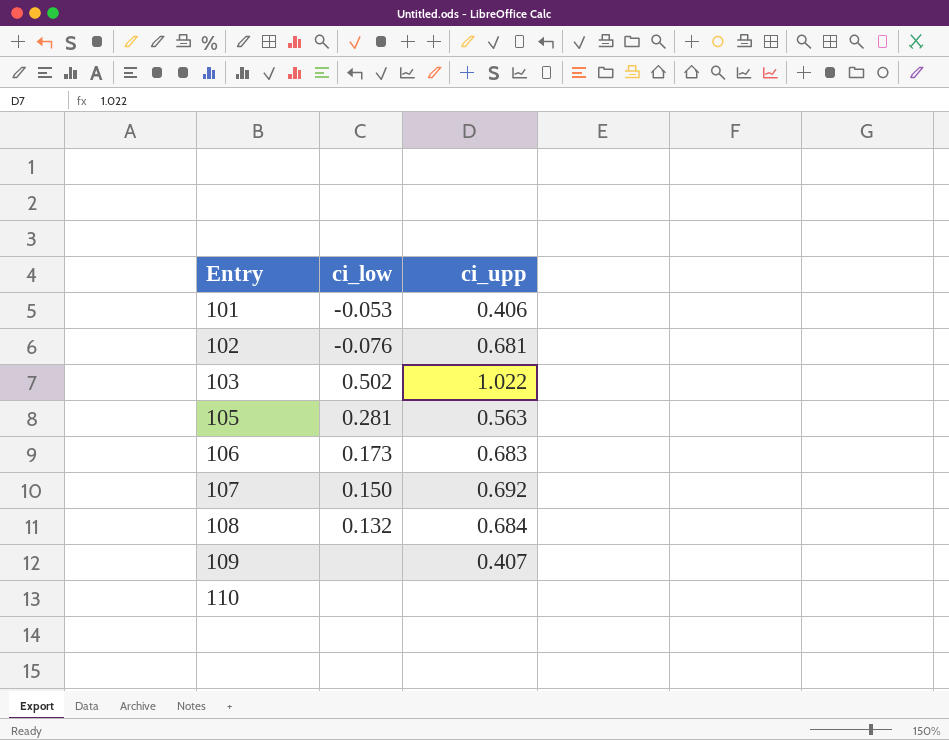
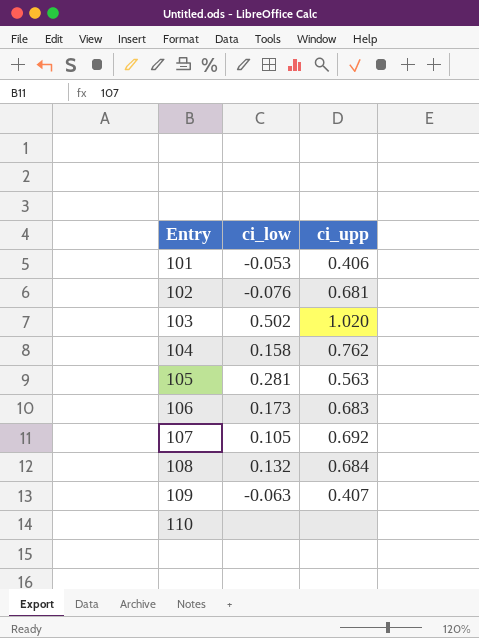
103 | ci_upp: 1.022 -> 1.020
row 104: none -> 0.158 | 0.762
107 | ci_low: 0.150 -> 0.105
109 | ci_low: none -> -0.063

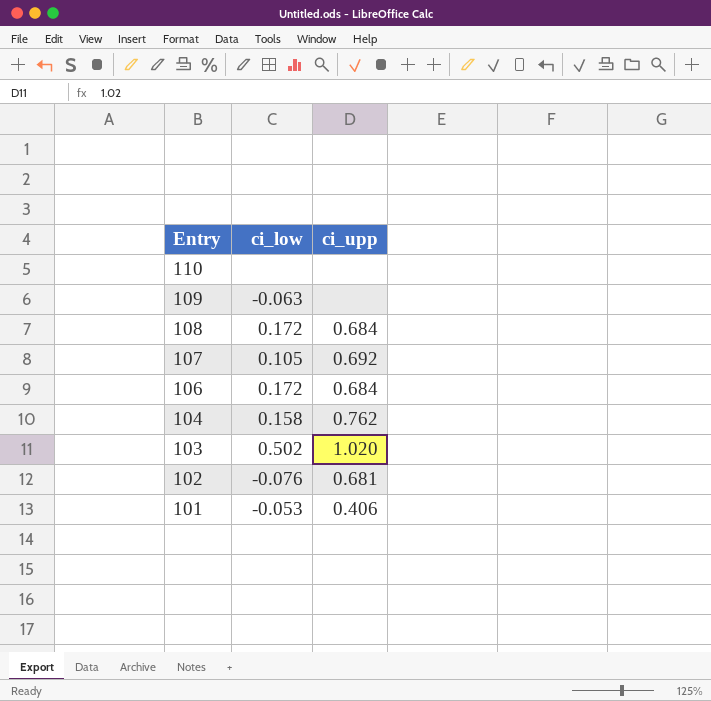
row order: Entry ascending -> Entry descending
row 105: 0.281 | 0.563 -> none
109 | ci_upp: 0.407 -> none
108 | ci_low: 0.132 -> 0.172
106 | ci_low: 0.173 -> 0.172
106 | ci_upp: 0.683 -> 0.684

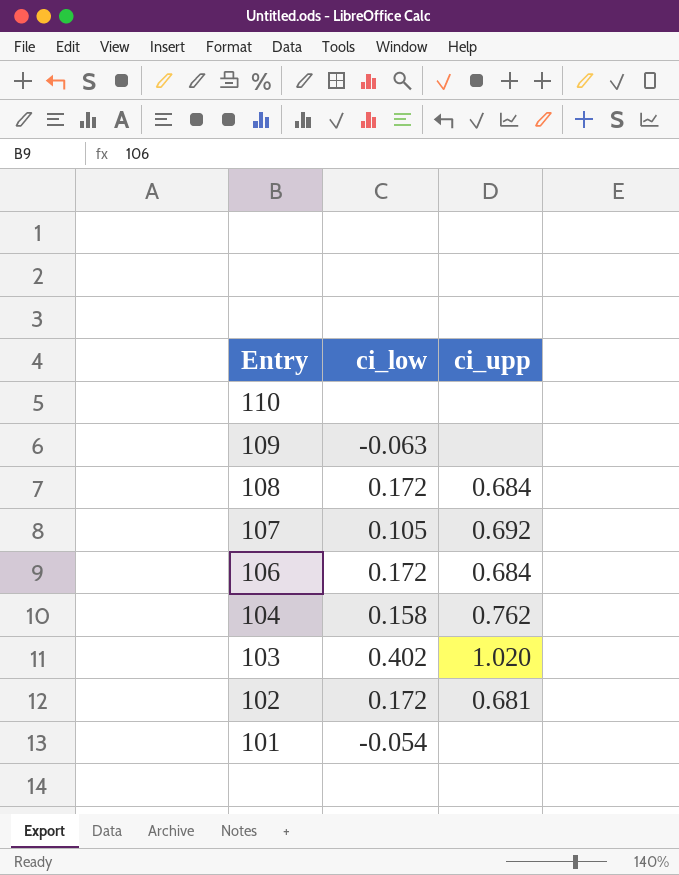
103 | ci_low: 0.502 -> 0.402
102 | ci_low: -0.076 -> 0.172
101 | ci_low: -0.053 -> -0.054
101 | ci_upp: 0.406 -> none

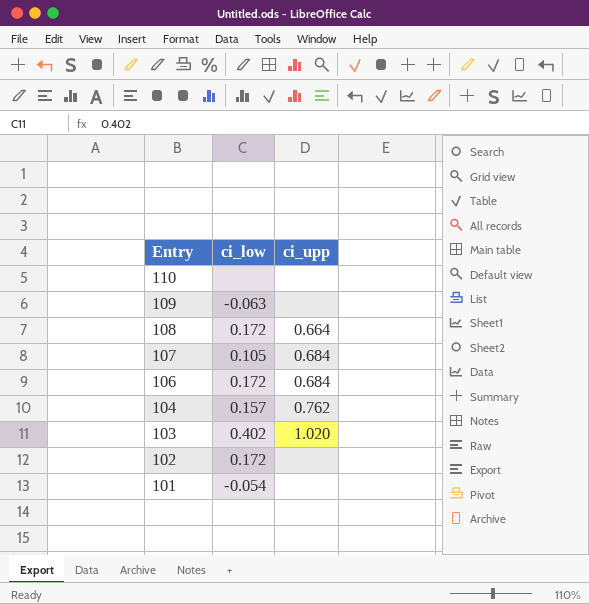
108 | ci_upp: 0.684 -> 0.664
107 | ci_upp: 0.692 -> 0.684
104 | ci_low: 0.158 -> 0.157
102 | ci_upp: 0.681 -> none

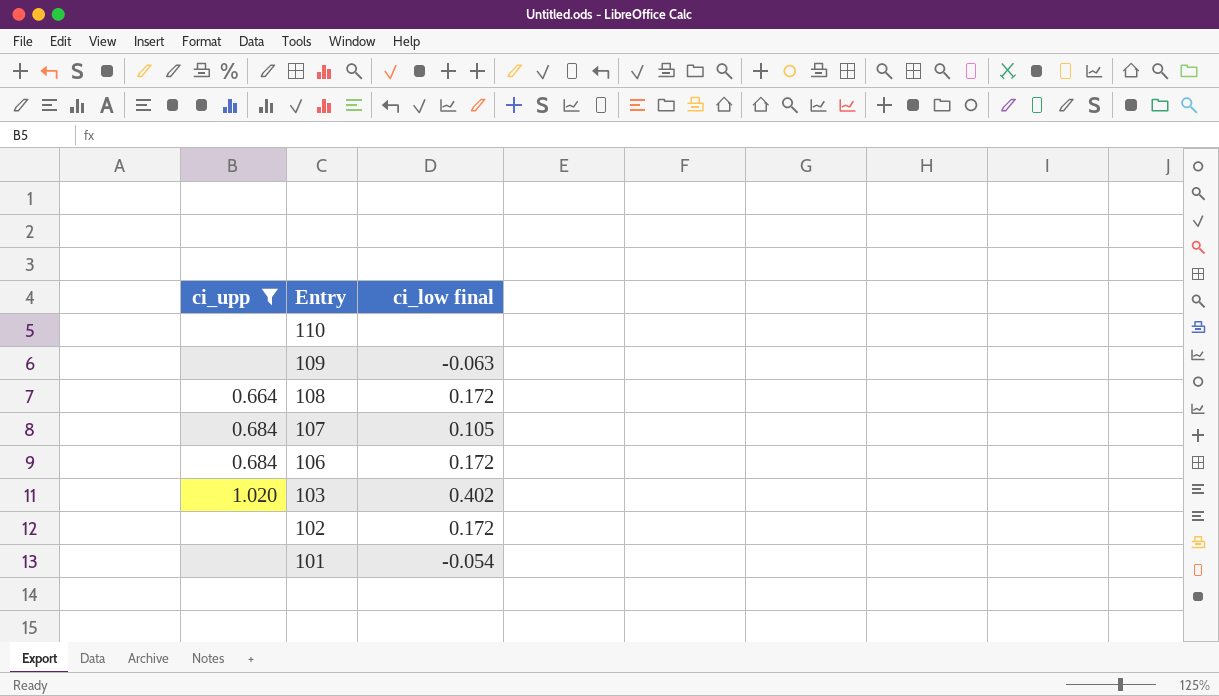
filter: none -> ci_upp != 0.762
column ci_upp | position: 3 -> 1
column name: ci_low -> ci_low final

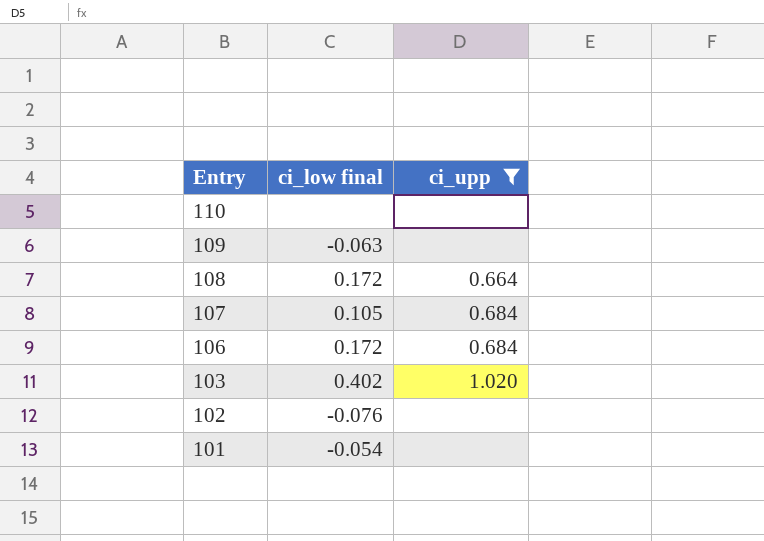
column ci_upp | position: 1 -> 3
102 | ci_low final: 0.172 -> -0.076

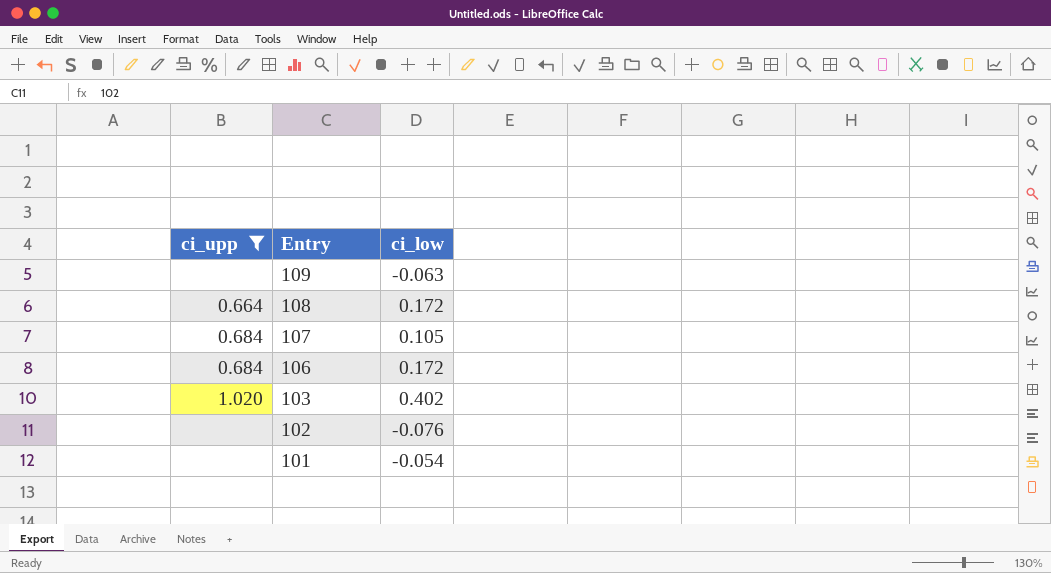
column ci_upp | position: 3 -> 1
column name: ci_low final -> ci_low
row 110: none | none -> none

